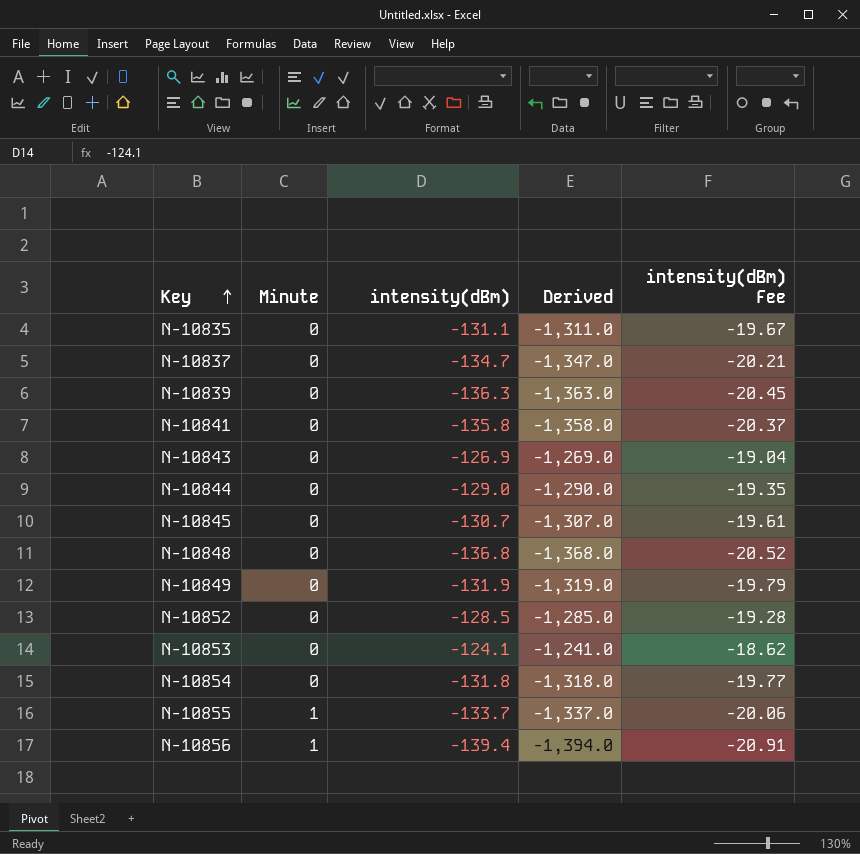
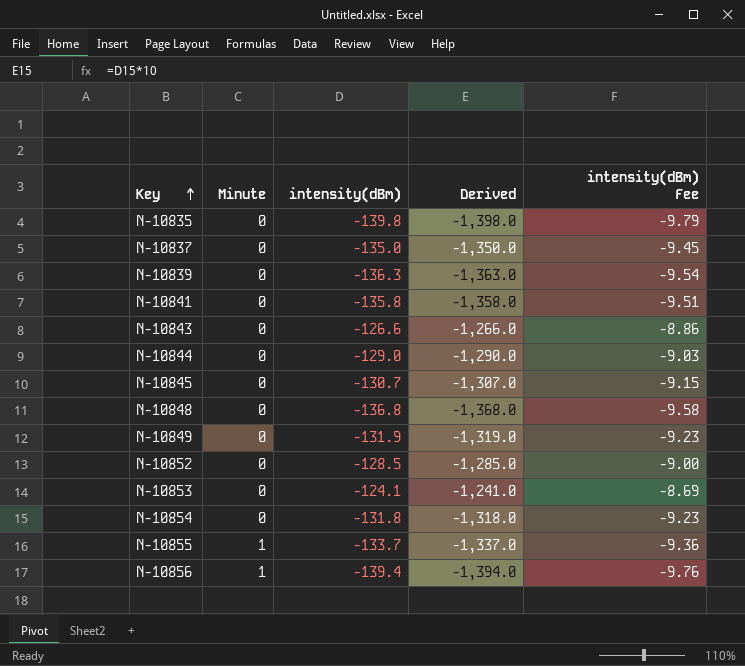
column intensity(dBm) Fee | formula: [intensity(dBm)] * 0.15 -> [intensity(dBm)] * 0.07
N-10835 | intensity(dBm): -131.1 -> -139.8
N-10835 | Derived: -1,311.0 -> -1,398.0
N-10837 | intensity(dBm): -134.7 -> -135.0
N-10837 | Derived: -1,347.0 -> -1,350.0
N-10843 | intensity(dBm): -126.9 -> -126.6
N-10843 | Derived: -1,269.0 -> -1,266.0

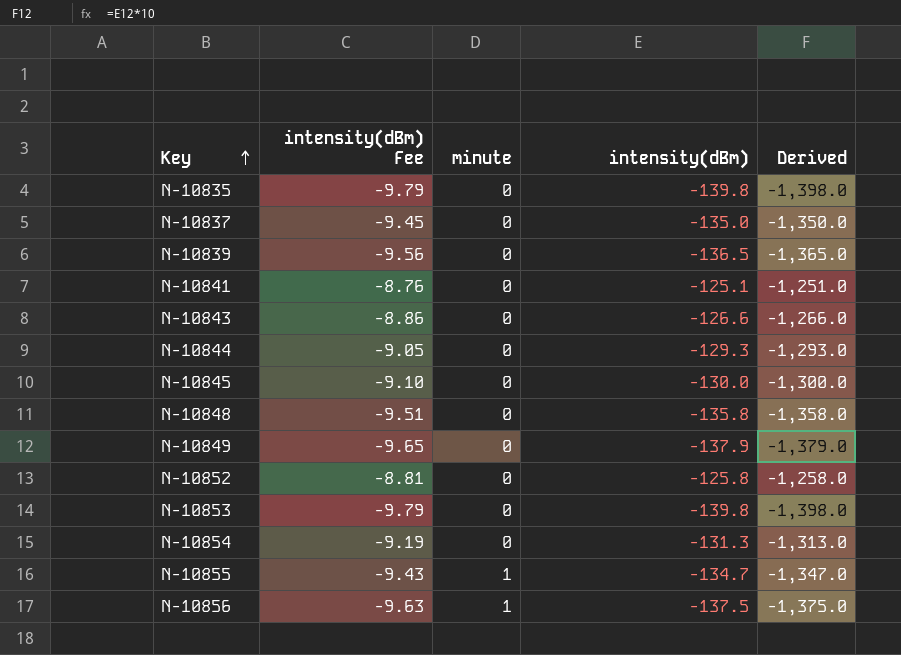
column intensity(dBm) Fee | position: 5 -> 2
column name: Minute -> minute
N-10839 | intensity(dBm) Fee: -9.54 -> -9.56
N-10839 | intensity(dBm): -136.3 -> -136.5
N-10839 | Derived: -1,363.0 -> -1,365.0
N-10841 | intensity(dBm) Fee: -9.51 -> -8.76
N-10841 | intensity(dBm): -135.8 -> -125.1
N-10841 | Derived: -1,358.0 -> -1,251.0
N-10844 | intensity(dBm) Fee: -9.03 -> -9.05
N-10844 | intensity(dBm): -129.0 -> -129.3
N-10844 | Derived: -1,290.0 -> -1,293.0
N-10845 | intensity(dBm) Fee: -9.15 -> -9.10
N-10845 | intensity(dBm): -130.7 -> -130.0
N-10845 | Derived: -1,307.0 -> -1,300.0
N-10848 | intensity(dBm) Fee: -9.58 -> -9.51
N-10848 | intensity(dBm): -136.8 -> -135.8
N-10848 | Derived: -1,368.0 -> -1,358.0
N-10849 | intensity(dBm) Fee: -9.23 -> -9.65
N-10849 | intensity(dBm): -131.9 -> -137.9
N-10849 | Derived: -1,319.0 -> -1,379.0
N-10852 | intensity(dBm) Fee: -9.00 -> -8.81
N-10852 | intensity(dBm): -128.5 -> -125.8
N-10852 | Derived: -1,285.0 -> -1,258.0
N-10853 | intensity(dBm) Fee: -8.69 -> -9.79
N-10853 | intensity(dBm): -124.1 -> -139.8
N-10853 | Derived: -1,241.0 -> -1,398.0
N-10854 | intensity(dBm) Fee: -9.23 -> -9.19
N-10854 | intensity(dBm): -131.8 -> -131.3
N-10854 | Derived: -1,318.0 -> -1,313.0
N-10855 | intensity(dBm) Fee: -9.36 -> -9.43
N-10855 | intensity(dBm): -133.7 -> -134.7
N-10855 | Derived: -1,337.0 -> -1,347.0
N-10856 | intensity(dBm) Fee: -9.76 -> -9.63
N-10856 | intensity(dBm): -139.4 -> -137.5
N-10856 | Derived: -1,394.0 -> -1,375.0

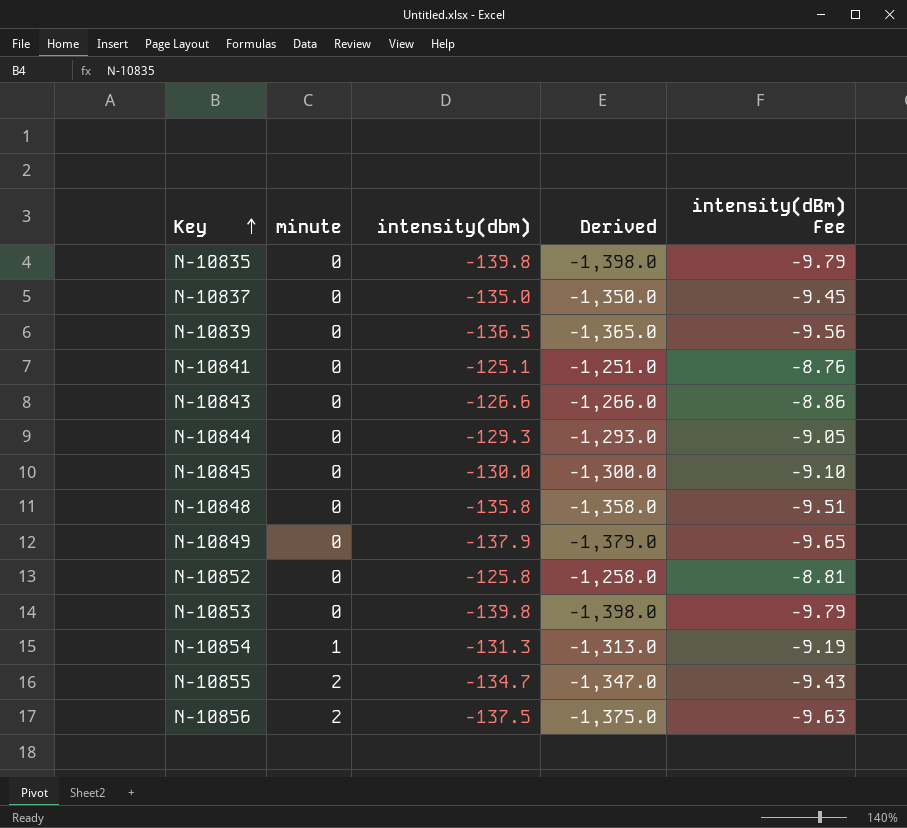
column name: intensity(dBm) -> intensity(dbm)
column intensity(dBm) Fee | position: 2 -> 5
N-10854 | minute: 0 -> 1
N-10855 | minute: 1 -> 2
N-10856 | minute: 1 -> 2

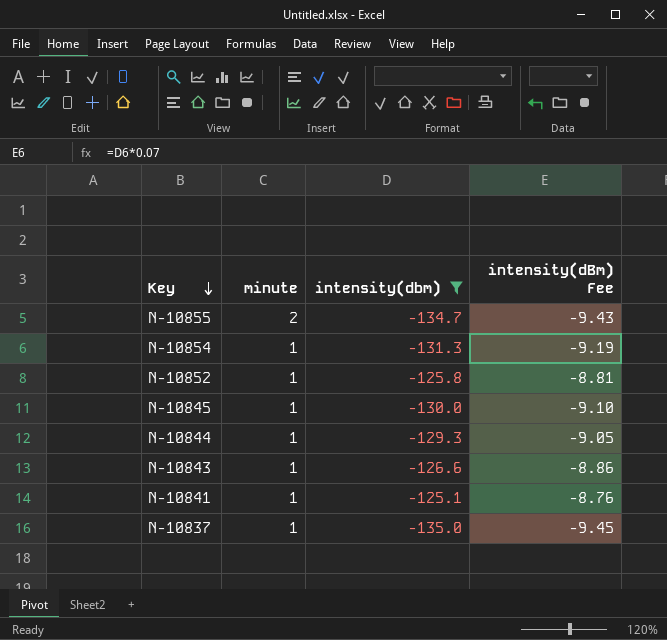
filter: none -> intensity(dbm) >= -135.0
row order: Key ascending -> Key descending
column Derived | formula: [intensity(dbm)] * 10 -> none
N-10852 | minute: 0 -> 1
N-10845 | minute: 0 -> 1
N-10844 | minute: 0 -> 1
N-10843 | minute: 0 -> 1
N-10841 | minute: 0 -> 1
N-10837 | minute: 0 -> 1

